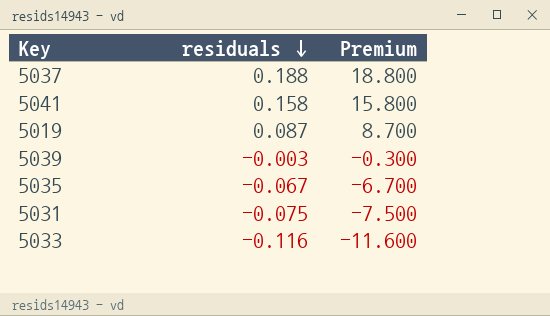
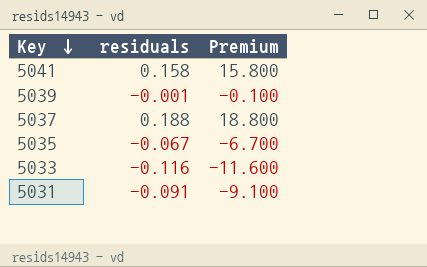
row order: residuals descending -> Key descending
row 5019: 0.087 | 8.700 -> none
5039 | residuals: -0.003 -> -0.001
5039 | Premium: -0.300 -> -0.100
5031 | residuals: -0.075 -> -0.091
5031 | Premium: -7.500 -> -9.100

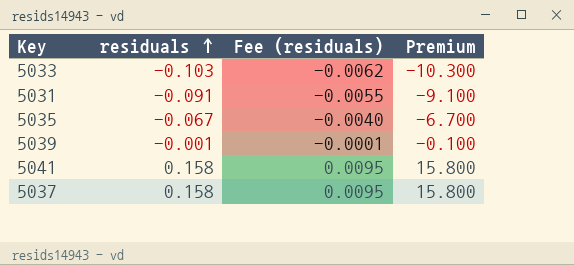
row order: Key descending -> residuals ascending
column Fee (residuals) | formula: none -> [residuals] * 0.06
5033 | residuals: -0.116 -> -0.103
5033 | Premium: -11.600 -> -10.300
5037 | residuals: 0.188 -> 0.158
5037 | Premium: 18.800 -> 15.800

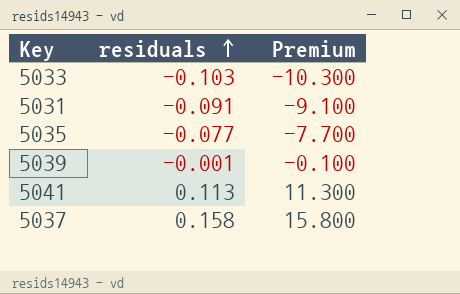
column Fee (residuals) | formula: [residuals] * 0.06 -> none
5035 | residuals: -0.067 -> -0.077
5035 | Premium: -6.700 -> -7.700
5041 | residuals: 0.158 -> 0.113
5041 | Premium: 15.800 -> 11.300

